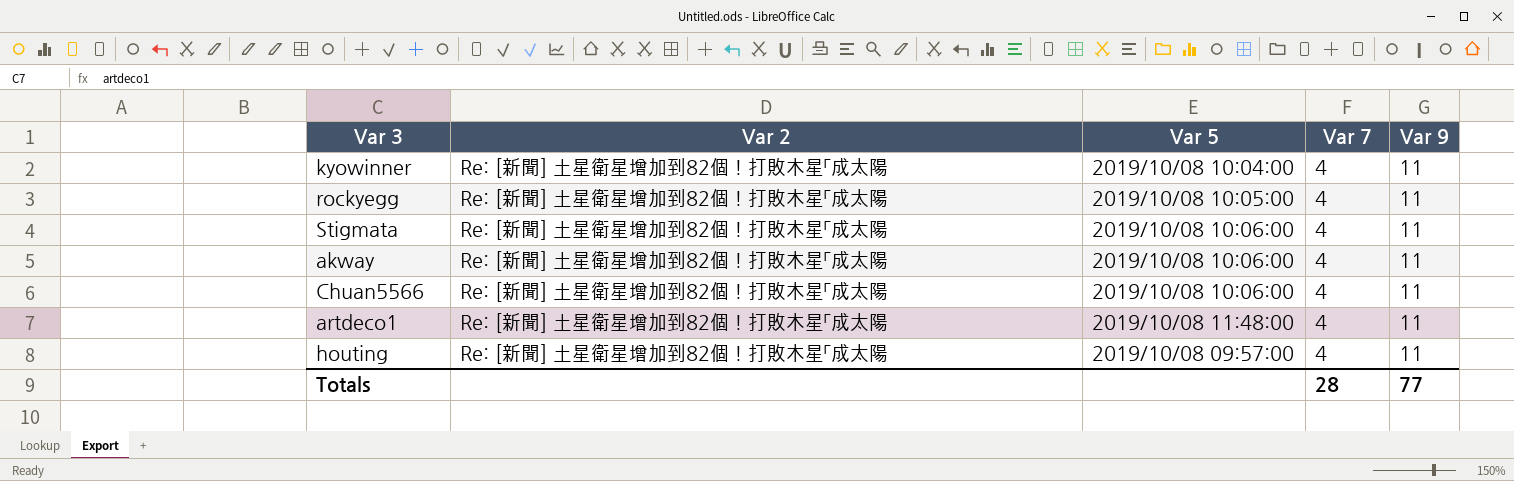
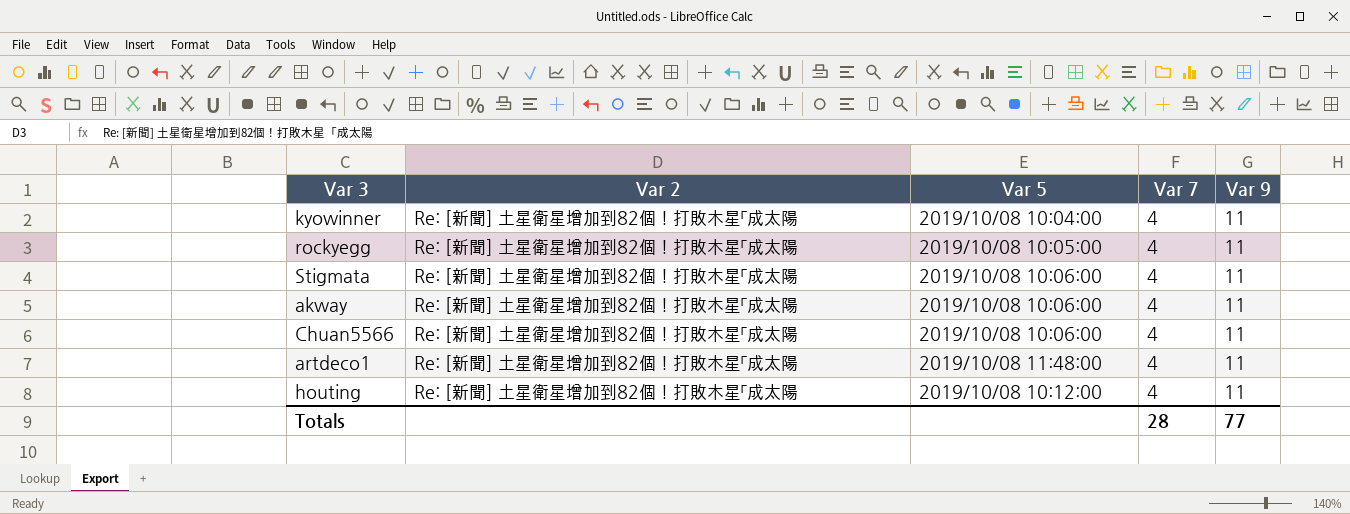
houting | Var 5: 2019/10/08 09:57:00 -> 2019/10/08 10:12:00

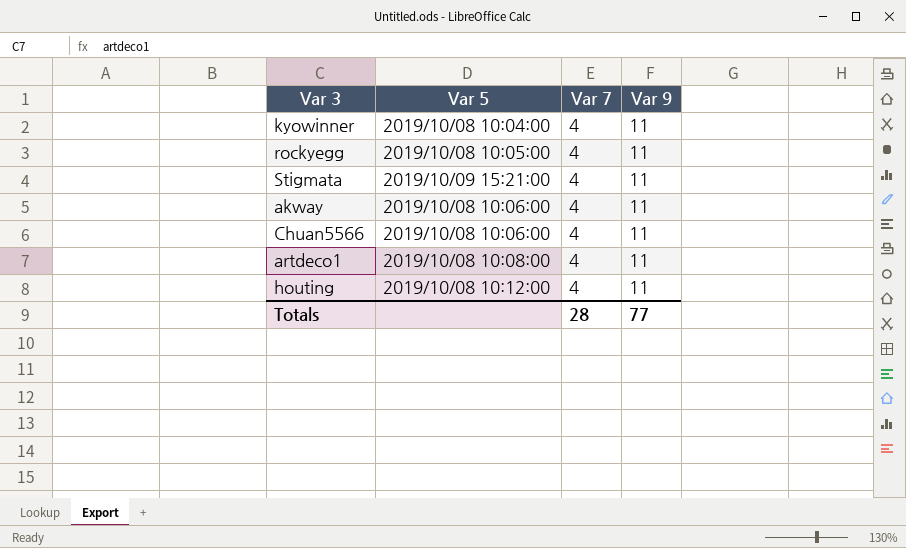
column Var 2 | position: 2 -> none
Stigmata | Var 5: 2019/10/08 10:06:00 -> 2019/10/09 15:21:00
artdeco1 | Var 5: 2019/10/08 11:48:00 -> 2019/10/08 10:08:00

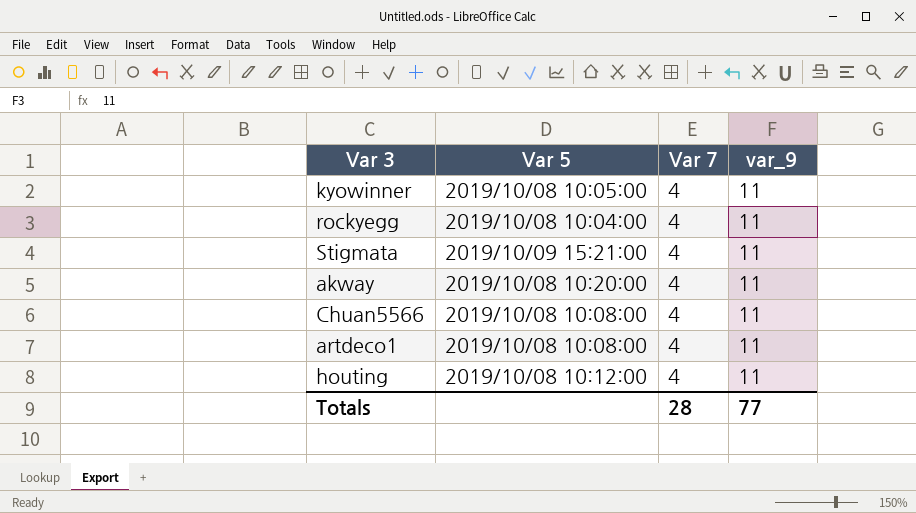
column name: Var 9 -> var_9
kyowinner | Var 5: 2019/10/08 10:04:00 -> 2019/10/08 10:05:00
rockyegg | Var 5: 2019/10/08 10:05:00 -> 2019/10/08 10:04:00
akway | Var 5: 2019/10/08 10:06:00 -> 2019/10/08 10:20:00
Chuan5566 | Var 5: 2019/10/08 10:06:00 -> 2019/10/08 10:08:00

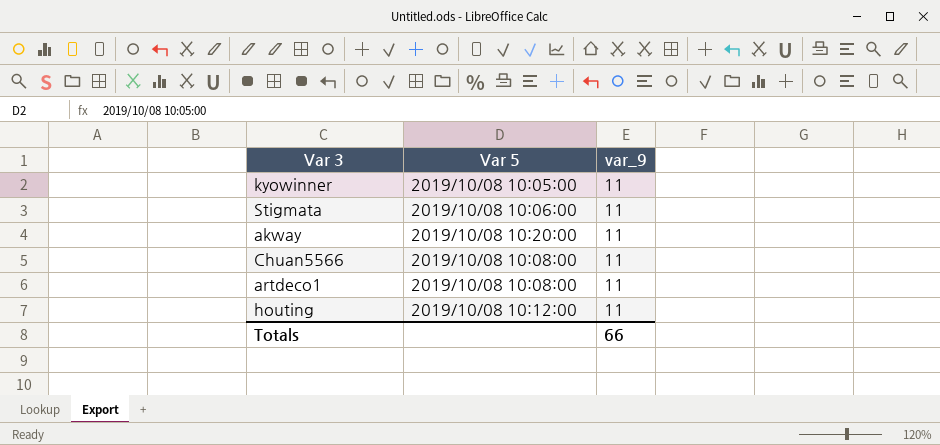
column Var 7 | position: 3 -> none
row rockyegg: 2019/10/08 10:04:00 | 4 | 11 -> none
Stigmata | Var 5: 2019/10/09 15:21:00 -> 2019/10/08 10:06:00
Totals | var_9: 77 -> 66

